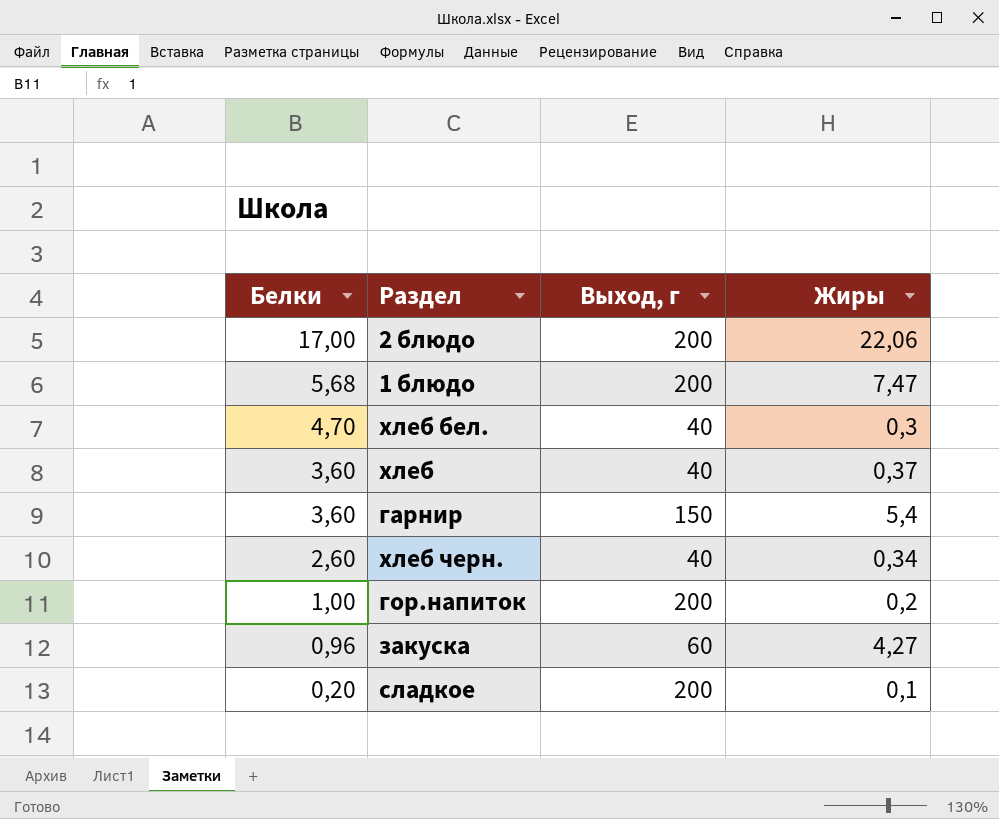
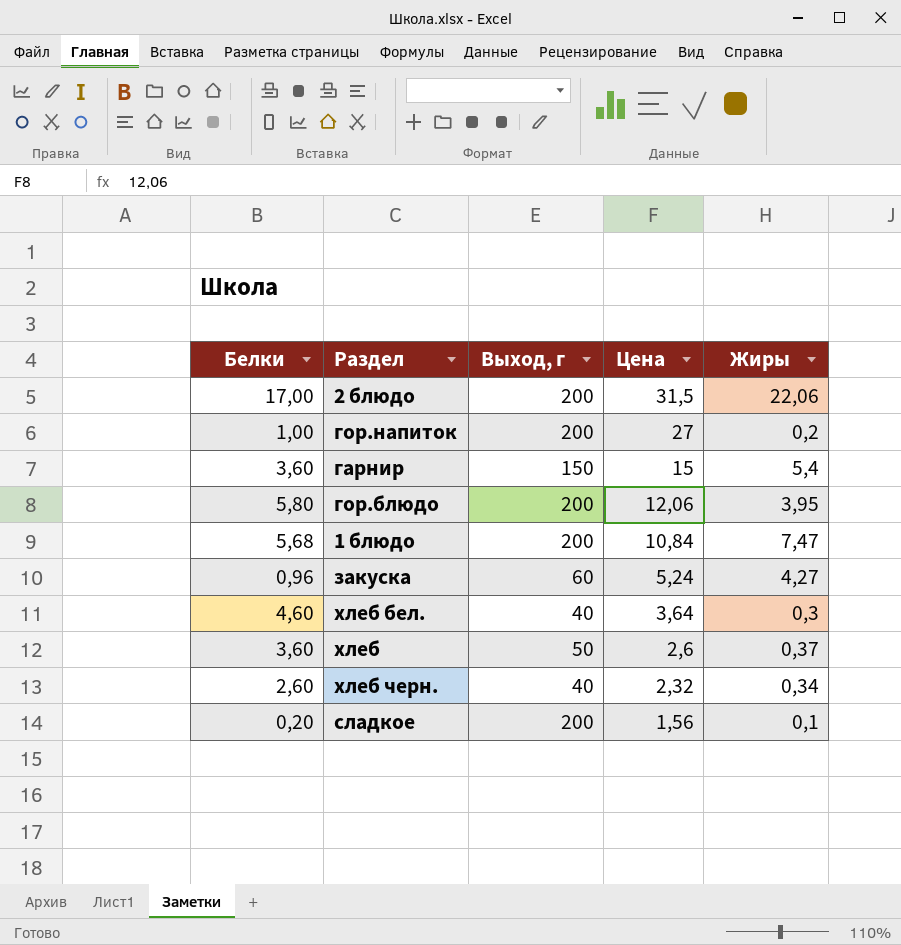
row order: Белки descending -> Цена descending
column Цена | position: none -> 4
row гор.блюдо: none -> 5,80 | 200 | 12,06 | 3,95
хлеб бел. | Белки: 4,70 -> 4,60
хлеб | Выход, г: 40 -> 50

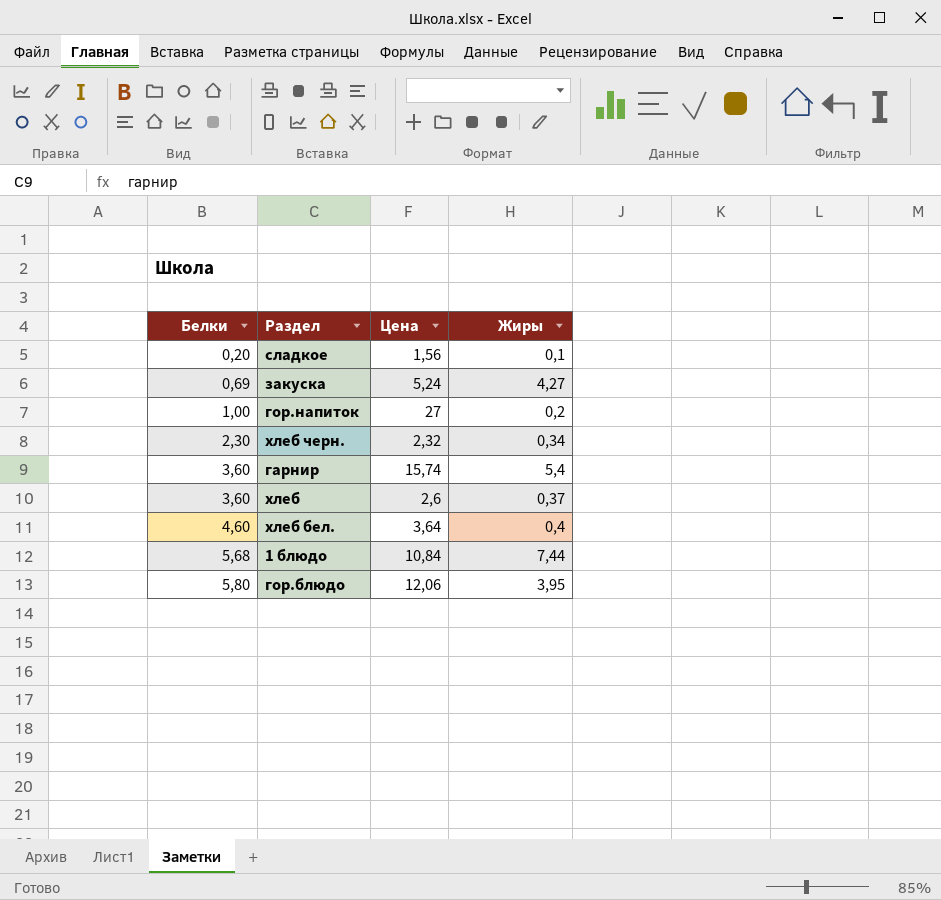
row order: Цена descending -> Белки ascending
column Выход, г | position: 3 -> none
row 2 блюдо: 17,00 | 200 | 31,5 | 22,06 -> none
закуска | Белки: 0,96 -> 0,69
хлеб черн. | Белки: 2,60 -> 2,30
гарнир | Цена: 15 -> 15,74
хлеб бел. | Жиры: 0,3 -> 0,4
1 блюдо | Жиры: 7,47 -> 7,44

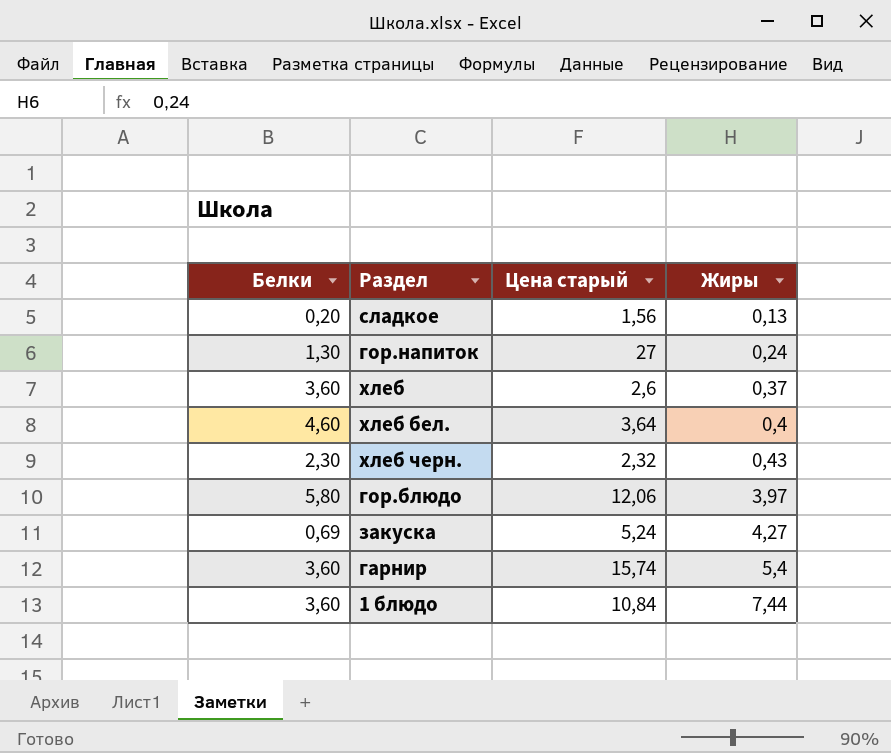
row order: Белки ascending -> Жиры ascending
column name: Цена -> Цена старый
сладкое | Жиры: 0,1 -> 0,13
гор.напиток | Белки: 1,00 -> 1,30
гор.напиток | Жиры: 0,2 -> 0,24
хлеб черн. | Жиры: 0,34 -> 0,43
гор.блюдо | Жиры: 3,95 -> 3,97
1 блюдо | Белки: 5,68 -> 3,60

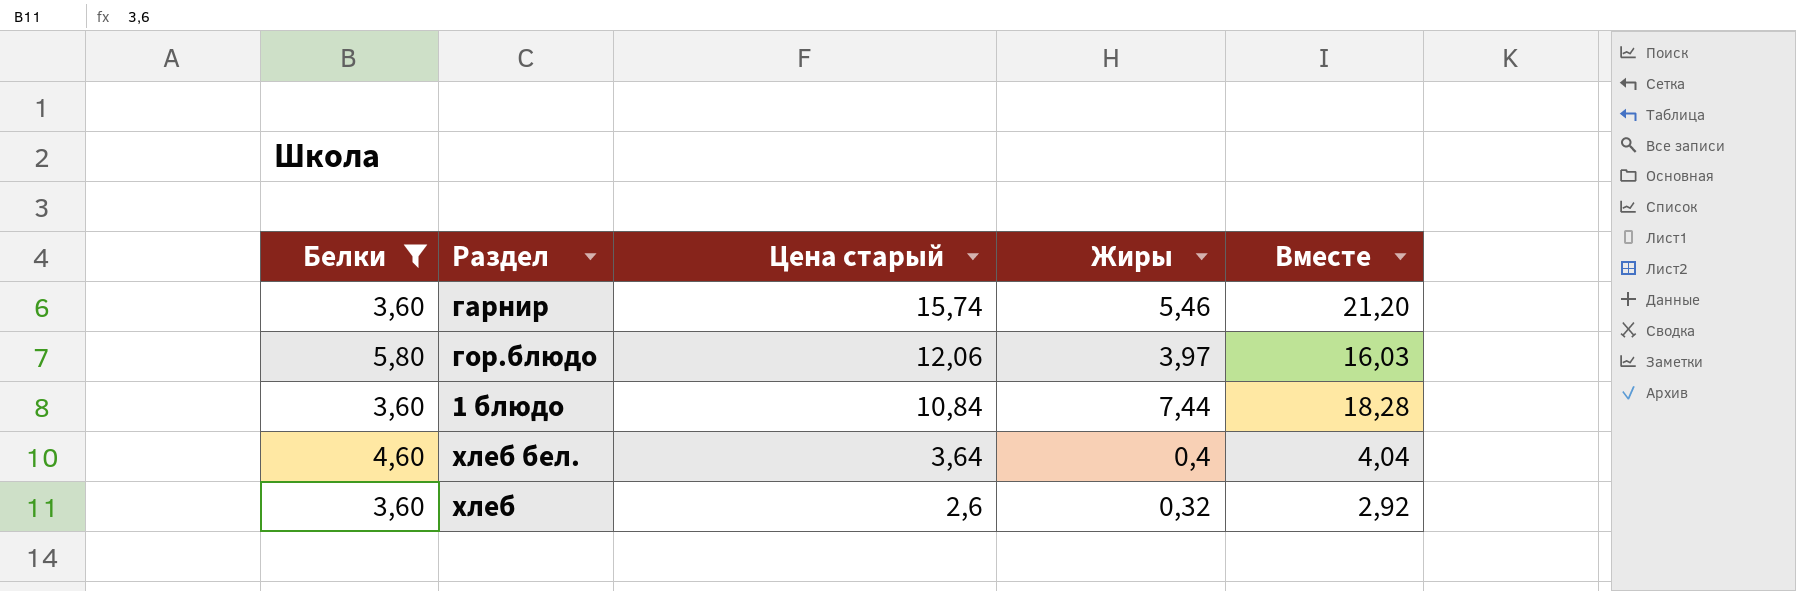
filter: none -> Белки >= 3,60
row order: Жиры ascending -> Цена старый descending
column Вместе | formula: none -> [Цена старый] + [Жиры]
гарнир | Жиры: 5,4 -> 5,46
хлеб | Жиры: 0,37 -> 0,32

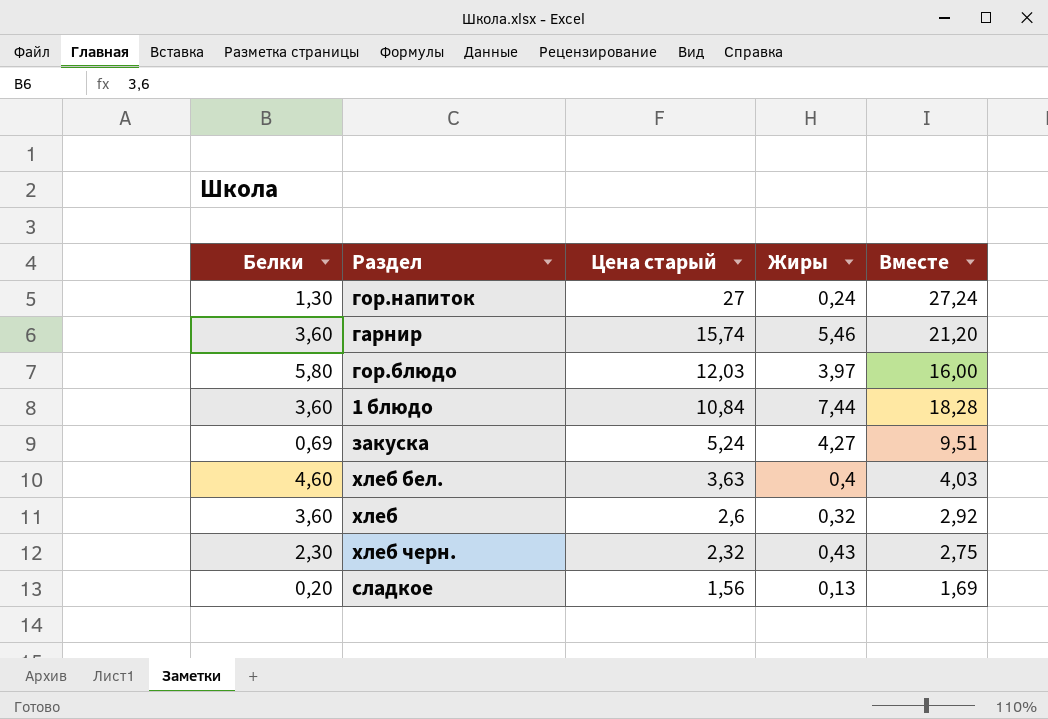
filter: Белки >= 3,60 -> none
гор.блюдо | Цена старый: 12,06 -> 12,03
гор.блюдо | Вместе: 16,03 -> 16,00
хлеб бел. | Цена старый: 3,64 -> 3,63
хлеб бел. | Вместе: 4,04 -> 4,03

